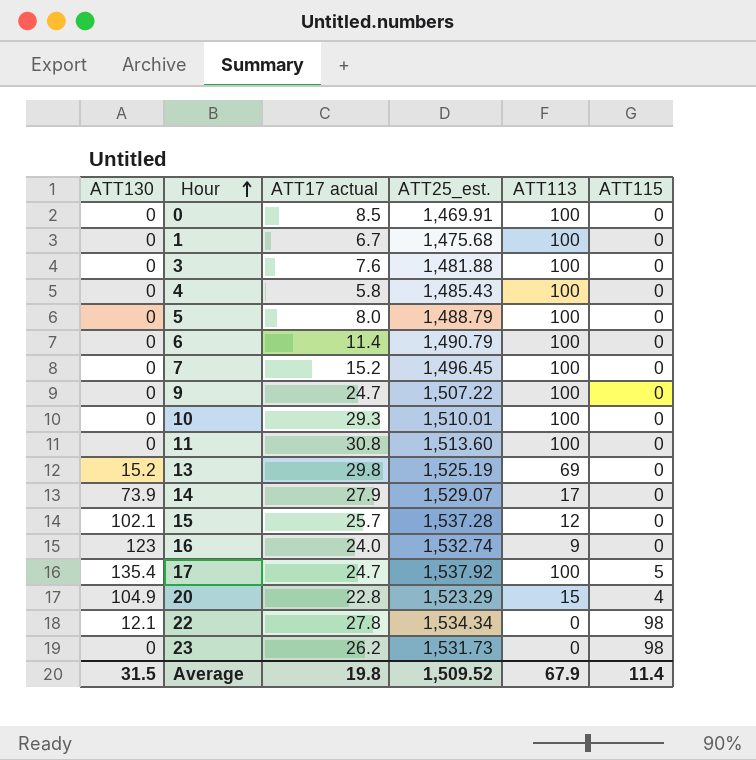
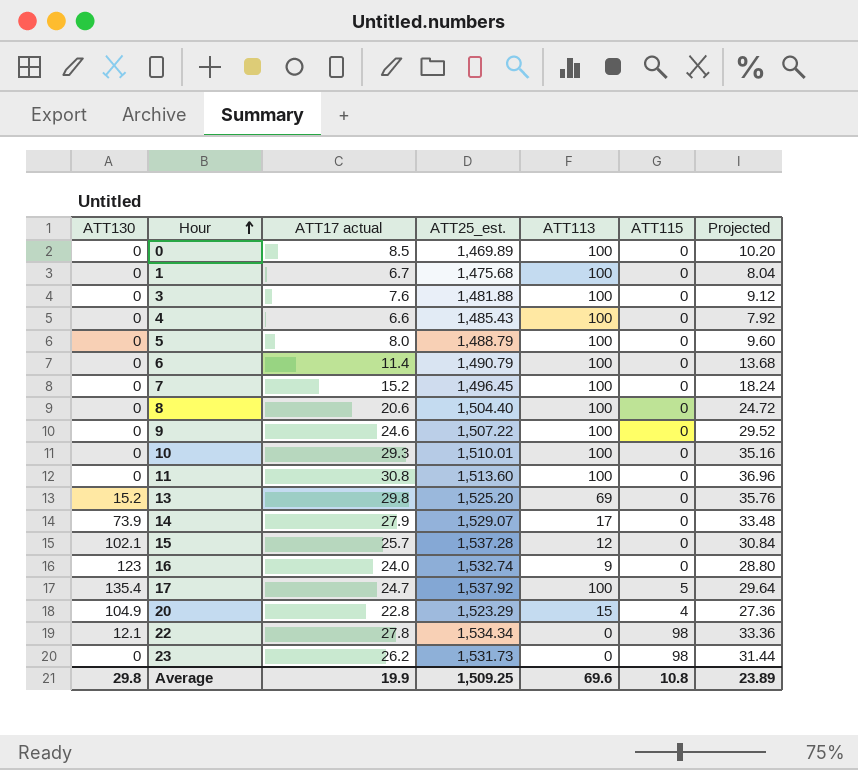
column Projected | formula: none -> [ATT17 actual] * 1.2
0 | ATT25_est.: 1,469.91 -> 1,469.89
4 | ATT17 actual: 5.8 -> 6.6
row 8: none -> 0 | 20.6 | 1,504.40 | 100 | 0 | 24.72
9 | ATT17 actual: 24.7 -> 24.6
13 | ATT25_est.: 1,525.19 -> 1,525.20
Average | ATT130: 31.5 -> 29.8
Average | ATT17 actual: 19.8 -> 19.9
Average | ATT25_est.: 1,509.52 -> 1,509.25
Average | ATT113: 67.9 -> 69.6
Average | ATT115: 11.4 -> 10.8

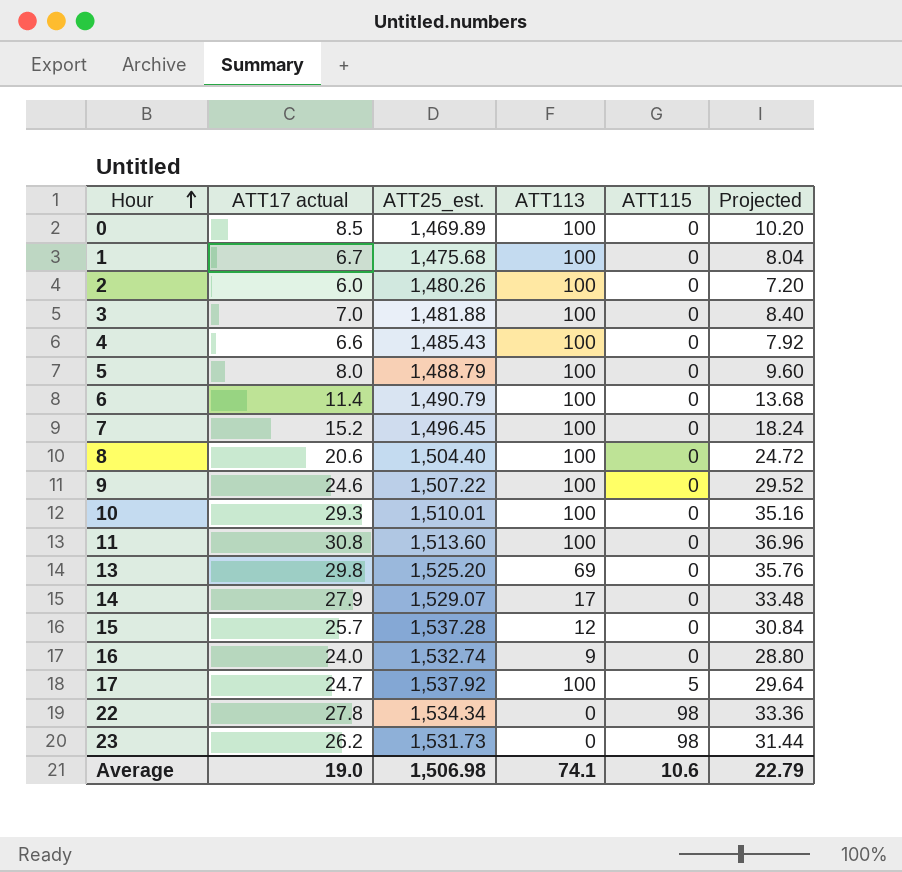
column ATT130 | position: 1 -> none
row 20: 104.9 | 22.8 | 1,523.29 | 15 | 4 | 27.36 -> none
row 2: none -> 6.0 | 1,480.26 | 100 | 0 | 7.20
3 | ATT17 actual: 7.6 -> 7.0
3 | Projected: 9.12 -> 8.40
Average | ATT17 actual: 19.9 -> 19.0
Average | ATT25_est.: 1,509.25 -> 1,506.98
Average | ATT113: 69.6 -> 74.1
Average | ATT115: 10.8 -> 10.6
Average | Projected: 23.89 -> 22.79

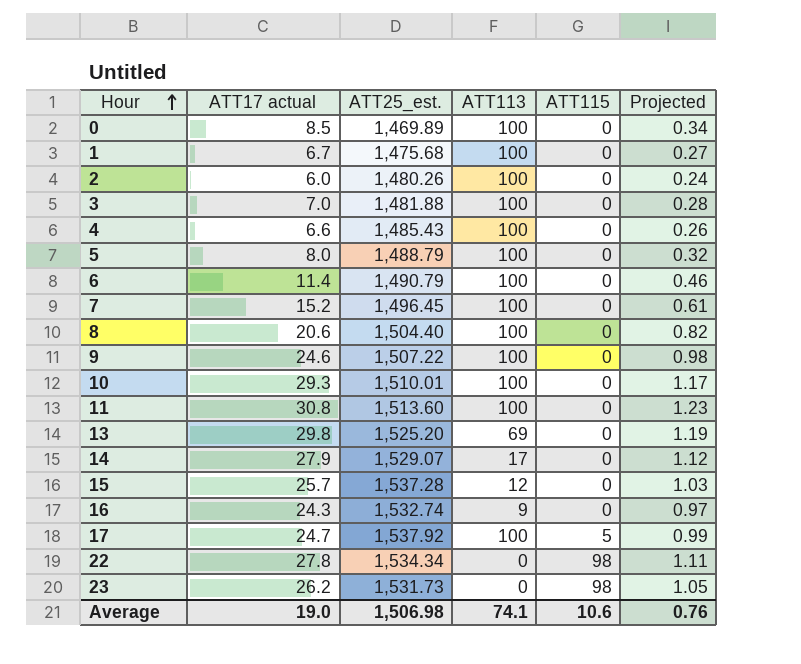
column Projected | formula: [ATT17 actual] * 1.2 -> [ATT17 actual] * 0.04
16 | ATT17 actual: 24.0 -> 24.3
Average | Projected: 22.79 -> 0.76

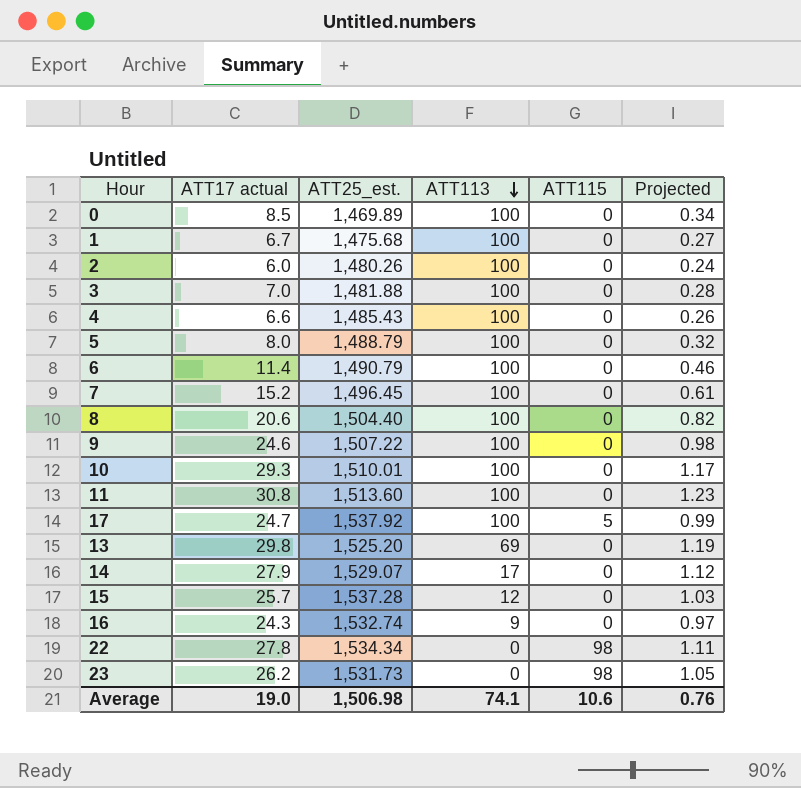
row order: Hour ascending -> ATT113 descending

